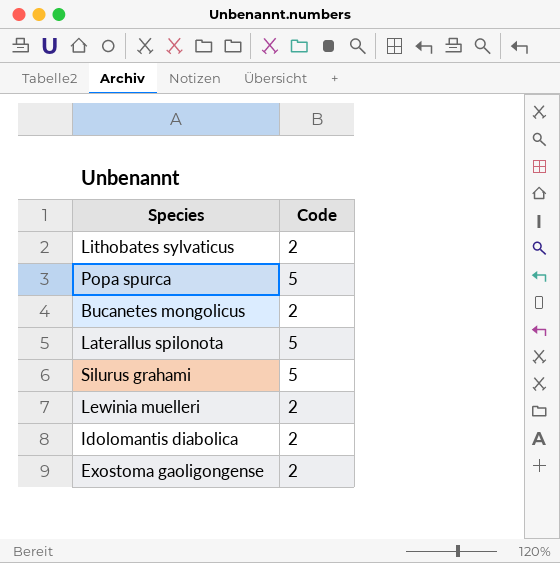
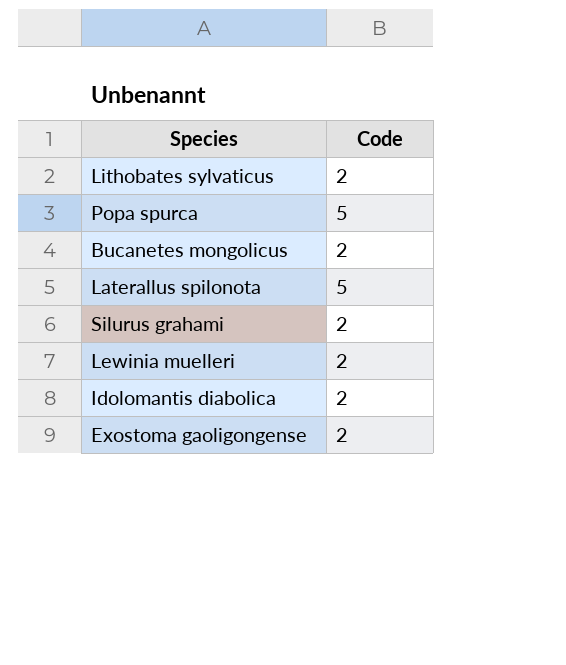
Silurus grahami | Code: 5 -> 2

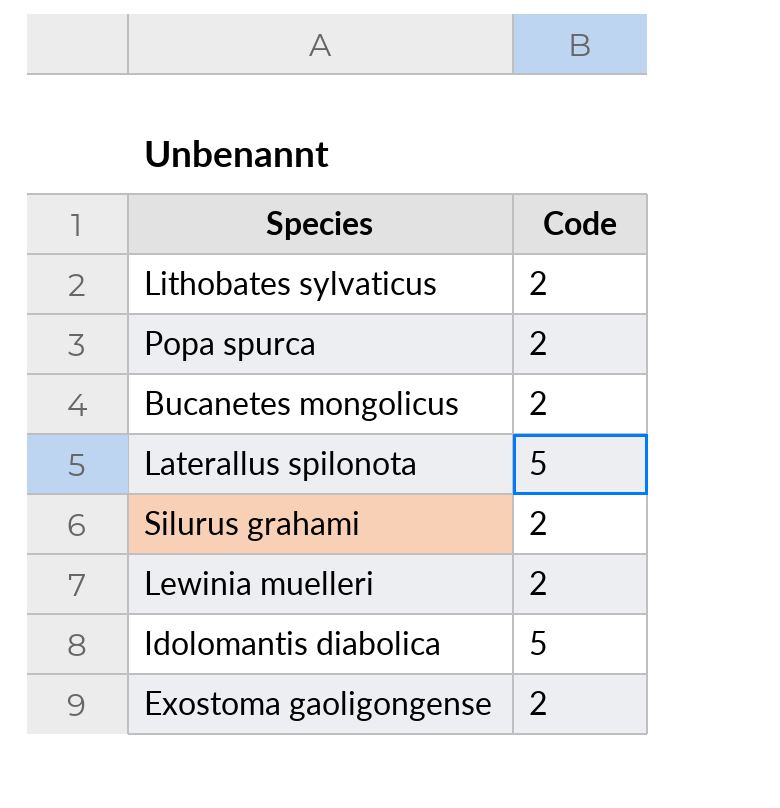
Popa spurca | Code: 5 -> 2
Idolomantis diabolica | Code: 2 -> 5

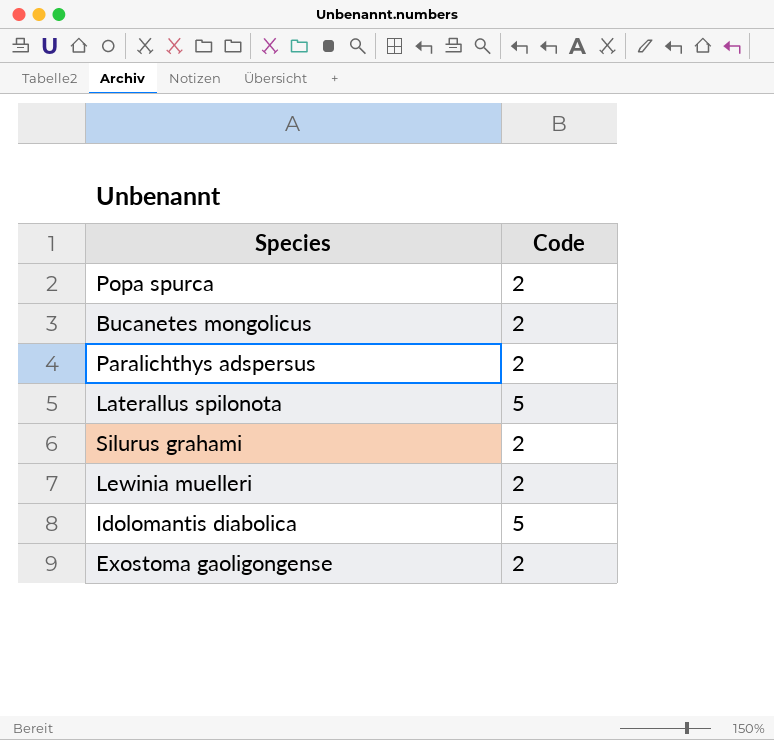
row Lithobates sylvaticus: 2 -> none
row Paralichthys adspersus: none -> 2

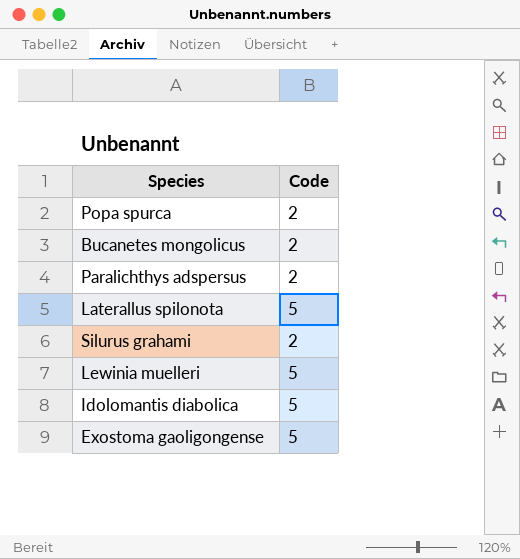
Lewinia muelleri | Code: 2 -> 5
Exostoma gaoligongense | Code: 2 -> 5

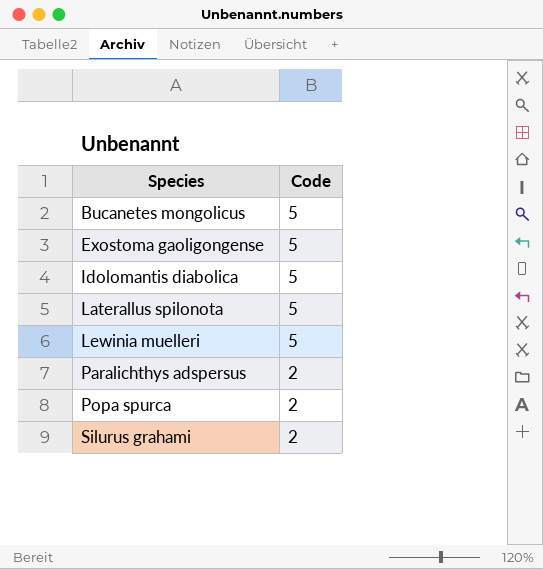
row order: none -> Species ascending
Bucanetes mongolicus | Code: 2 -> 5

